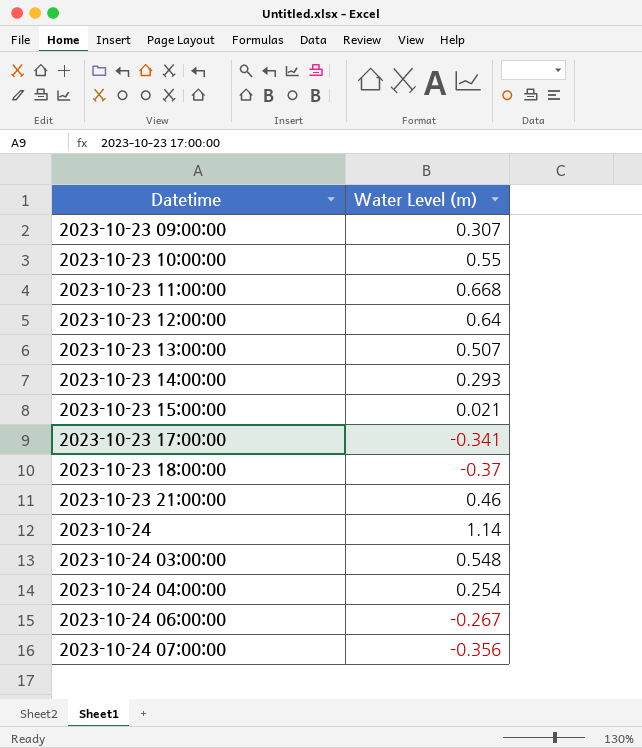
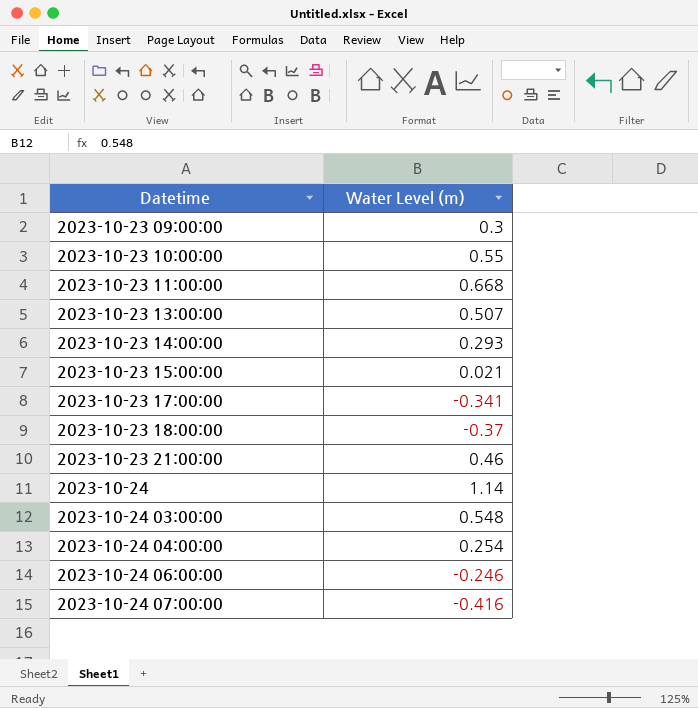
row 2023-10-23 12:00:00: 0.64 -> none
2023-10-23 09:00:00 | Water Level (m): 0.307 -> 0.3
2023-10-24 06:00:00 | Water Level (m): -0.267 -> -0.246
2023-10-24 07:00:00 | Water Level (m): -0.356 -> -0.416

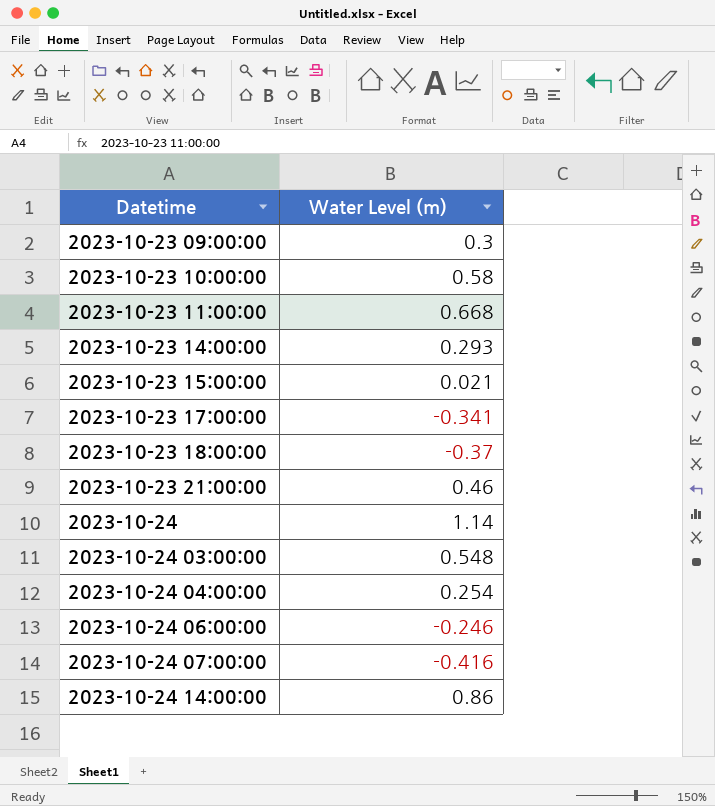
row 2023-10-23 13:00:00: 0.507 -> none
2023-10-23 10:00:00 | Water Level (m): 0.55 -> 0.58
row 2023-10-24 14:00:00: none -> 0.86

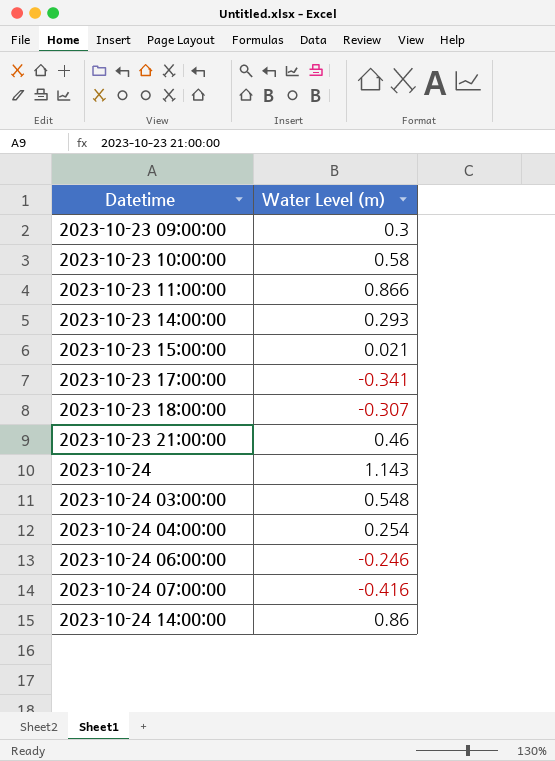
2023-10-23 11:00:00 | Water Level (m): 0.668 -> 0.866
2023-10-23 18:00:00 | Water Level (m): -0.37 -> -0.307
2023-10-24 | Water Level (m): 1.14 -> 1.143

